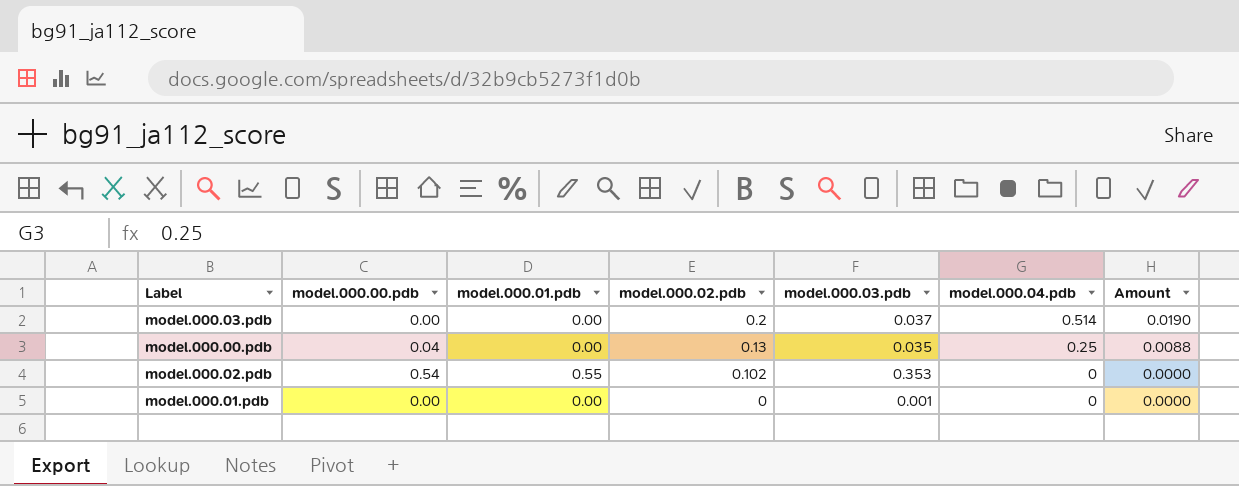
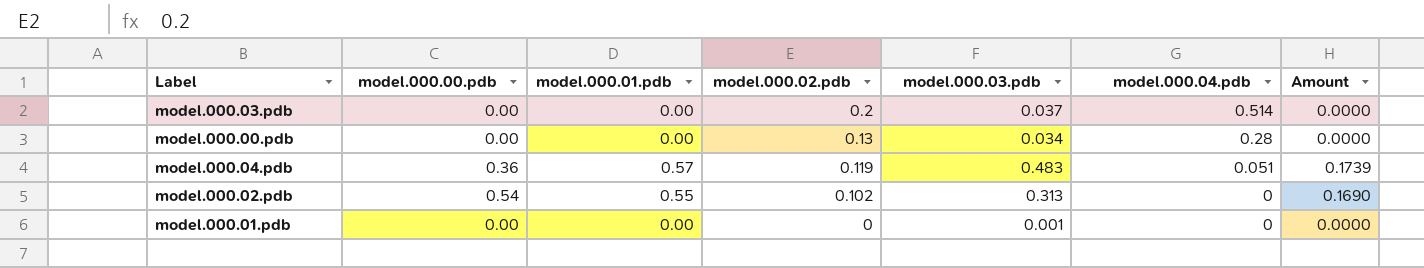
column Amount | formula: [model.000.03.pdb] * [model.000.04.pdb] -> [model.000.00.pdb] * [model.000.03.pdb]
model.000.00.pdb | model.000.00.pdb: 0.04 -> 0.00
model.000.00.pdb | model.000.03.pdb: 0.035 -> 0.034
model.000.00.pdb | model.000.04.pdb: 0.25 -> 0.28
row model.000.04.pdb: none -> 0.36 | 0.57 | 0.119 | 0.483 | 0.051 | 0.1739
model.000.02.pdb | model.000.03.pdb: 0.353 -> 0.313

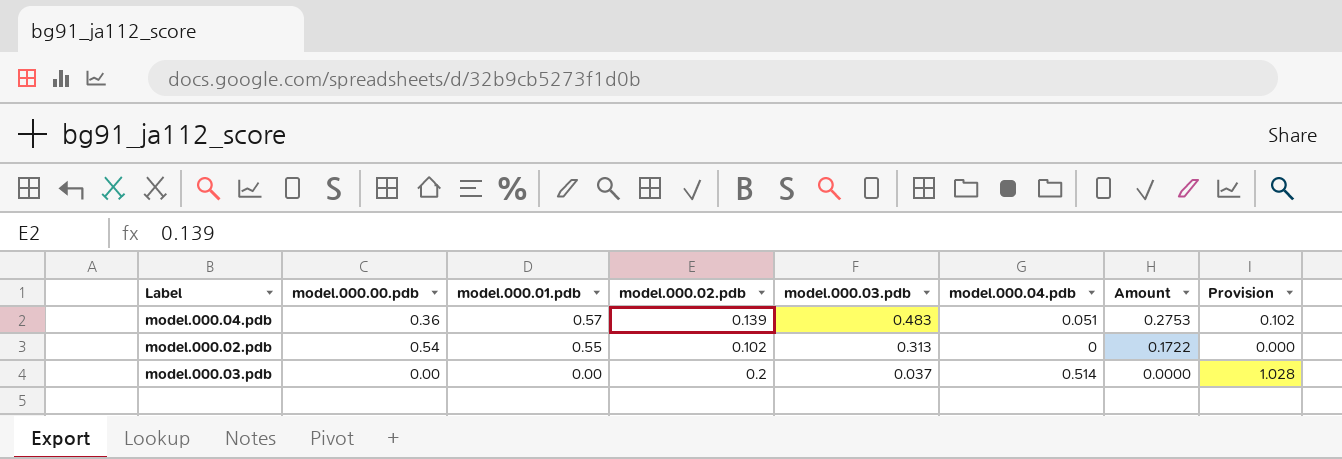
row order: model.000.02.pdb descending -> model.000.01.pdb descending
column Amount | formula: [model.000.00.pdb] * [model.000.03.pdb] -> [model.000.01.pdb] * [model.000.03.pdb]
column Provision | formula: none -> [model.000.04.pdb] * 2
row model.000.00.pdb: 0.00 | 0.00 | 0.13 | 0.034 | 0.28 | 0.0000 -> none
row model.000.01.pdb: 0.00 | 0.00 | 0 | 0.001 | 0 | 0.0000 -> none
model.000.04.pdb | model.000.02.pdb: 0.119 -> 0.139

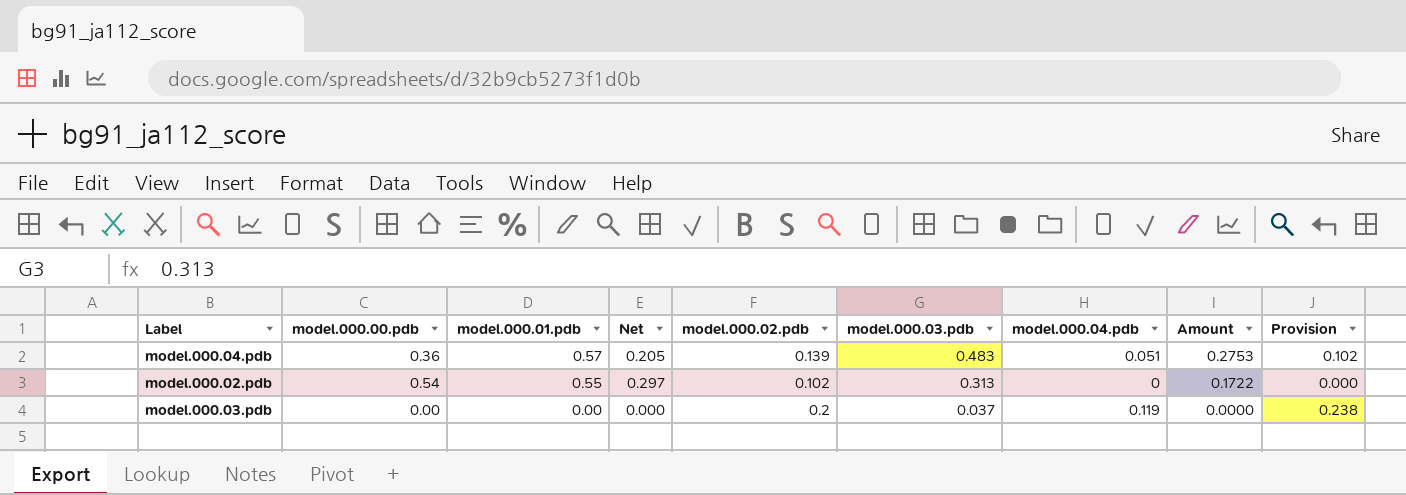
column Net | formula: none -> [model.000.00.pdb] * [model.000.01.pdb]
model.000.03.pdb | model.000.04.pdb: 0.514 -> 0.119
model.000.03.pdb | Provision: 1.028 -> 0.238

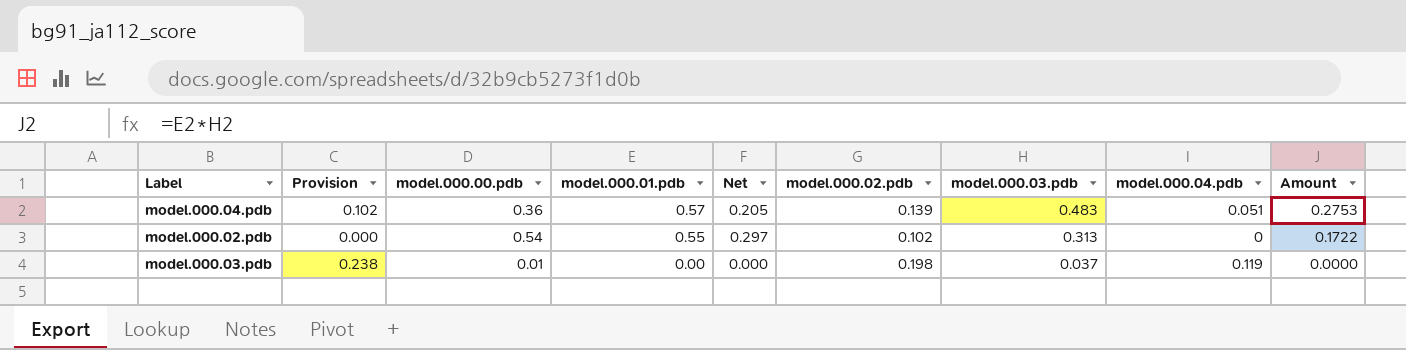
column Provision | position: 9 -> 2
model.000.03.pdb | model.000.00.pdb: 0.00 -> 0.01
model.000.03.pdb | model.000.02.pdb: 0.2 -> 0.198

